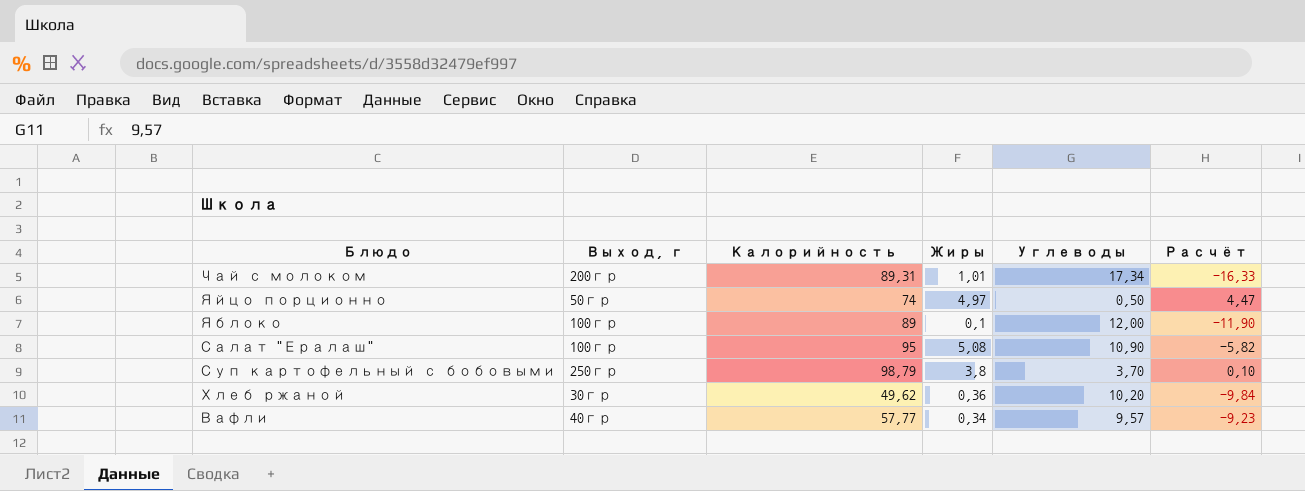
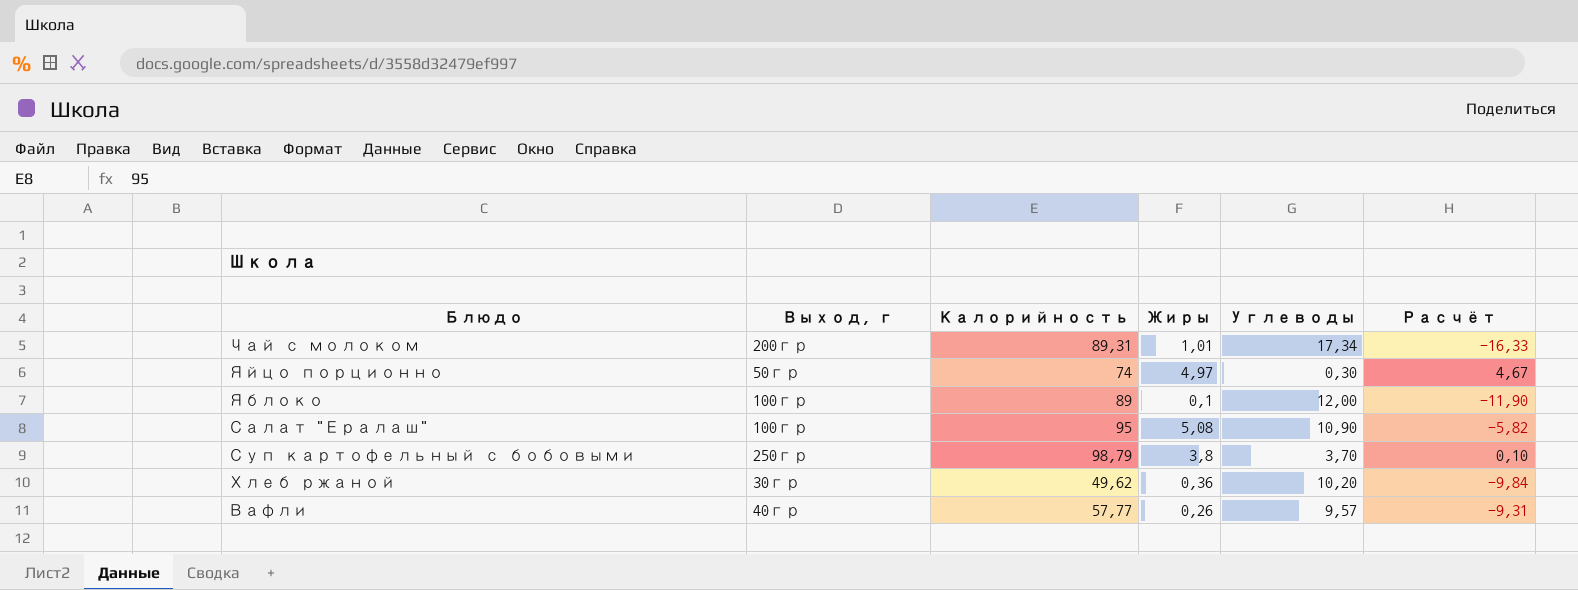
Яйцо порционно | Углеводы: 0,50 -> 0,30
Яйцо порционно | Расчёт: 4,47 -> 4,67
Вафли | Жиры: 0,34 -> 0,26
Вафли | Расчёт: -9,23 -> -9,31

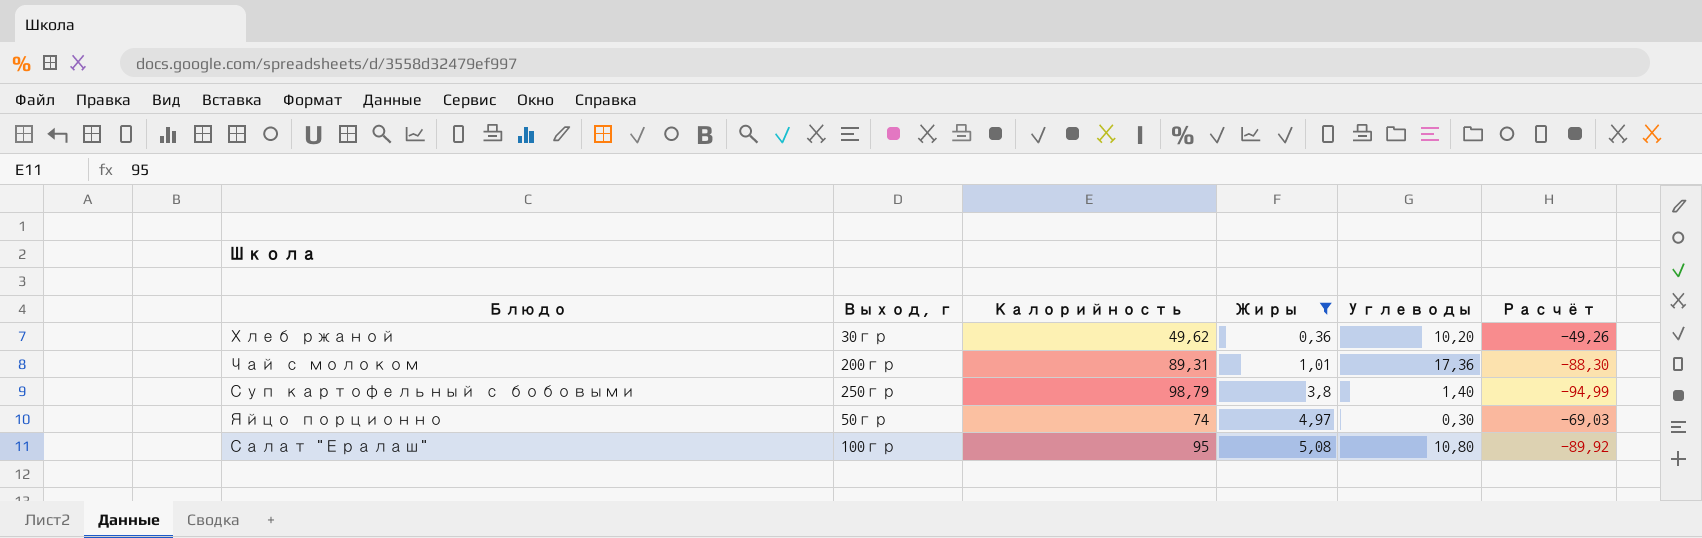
filter: none -> Жиры >= 0,36
row order: none -> Жиры ascending
column Расчёт | formula: [Жиры] - [Углеводы] -> [Жиры] - [Калорийность]
Чай с молоком | Углеводы: 17,34 -> 17,36
Суп картофельный с бобовыми | Углеводы: 3,70 -> 1,40
Салат "Ералаш" | Углеводы: 10,90 -> 10,80

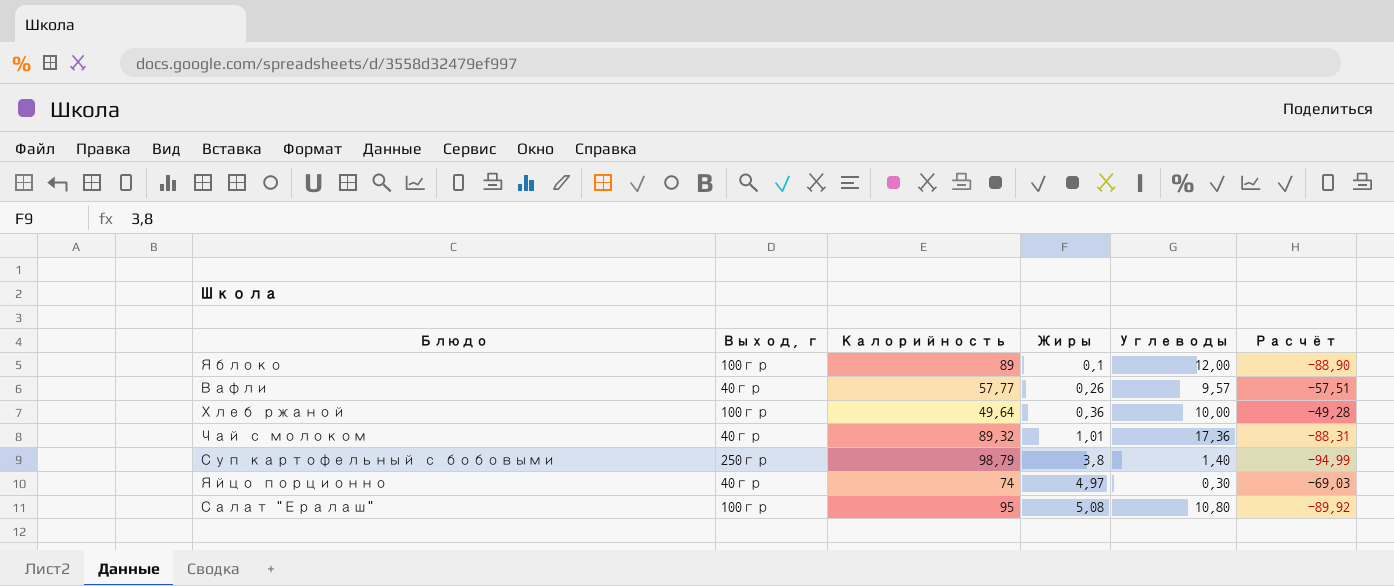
filter: Жиры >= 0,36 -> none
Хлеб ржаной | Выход, г: 30гр -> 100гр
Хлеб ржаной | Калорийность: 49,62 -> 49,64
Хлеб ржаной | Углеводы: 10,20 -> 10,00
Хлеб ржаной | Расчёт: -49,26 -> -49,28
Чай с молоком | Выход, г: 200гр -> 40гр
Чай с молоком | Калорийность: 89,31 -> 89,32
Чай с молоком | Расчёт: -88,30 -> -88,31
Яйцо порционно | Выход, г: 50гр -> 40гр

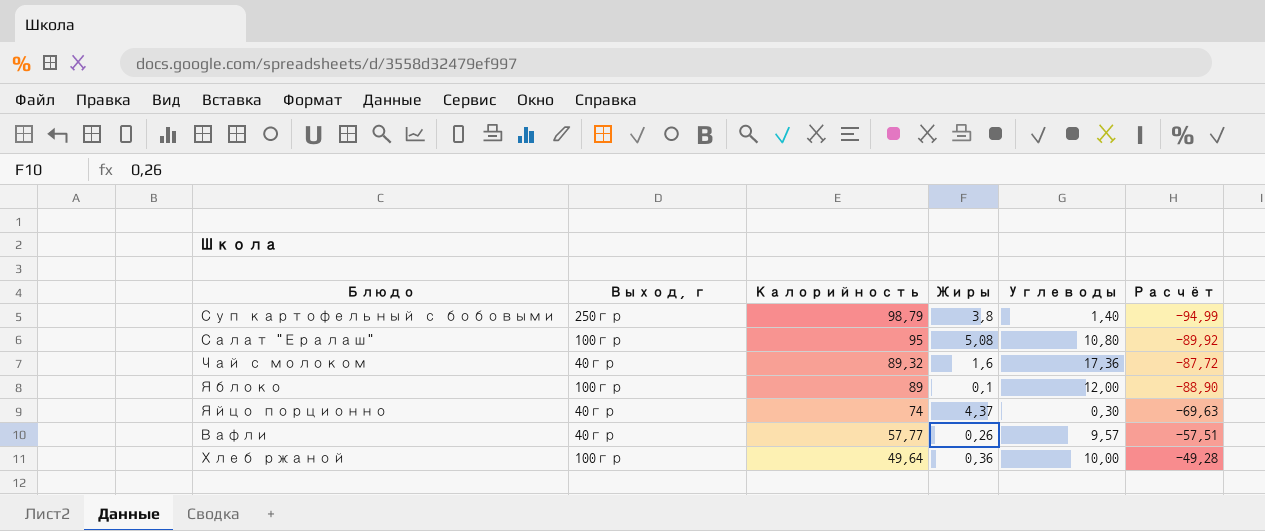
row order: Жиры ascending -> Калорийность descending
Чай с молоком | Жиры: 1,01 -> 1,6
Чай с молоком | Расчёт: -88,31 -> -87,72
Яйцо порционно | Жиры: 4,97 -> 4,37
Яйцо порционно | Расчёт: -69,03 -> -69,63

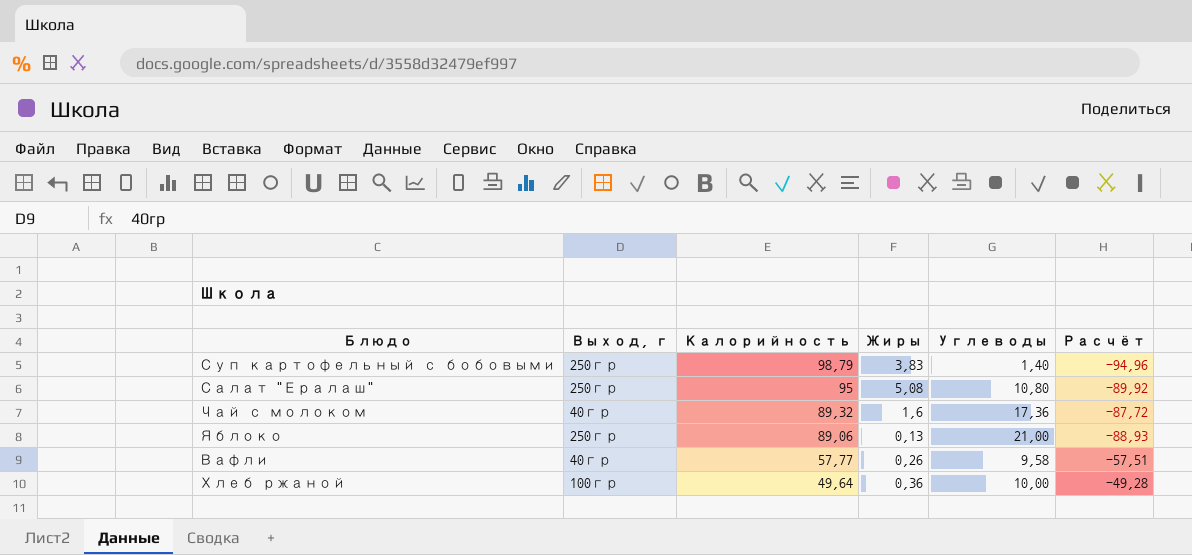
row Яйцо порционно: 40гр | 74 | 4,37 | 0,30 | -69,63 -> none
Суп картофельный с бобовыми | Жиры: 3,8 -> 3,83
Суп картофельный с бобовыми | Расчёт: -94,99 -> -94,96
Салат "Ералаш" | Выход, г: 100гр -> 250гр
Яблоко | Выход, г: 100гр -> 250гр
Яблоко | Калорийность: 89 -> 89,06
Яблоко | Жиры: 0,1 -> 0,13
Яблоко | Углеводы: 12,00 -> 21,00
Яблоко | Расчёт: -88,90 -> -88,93
Вафли | Углеводы: 9,57 -> 9,58

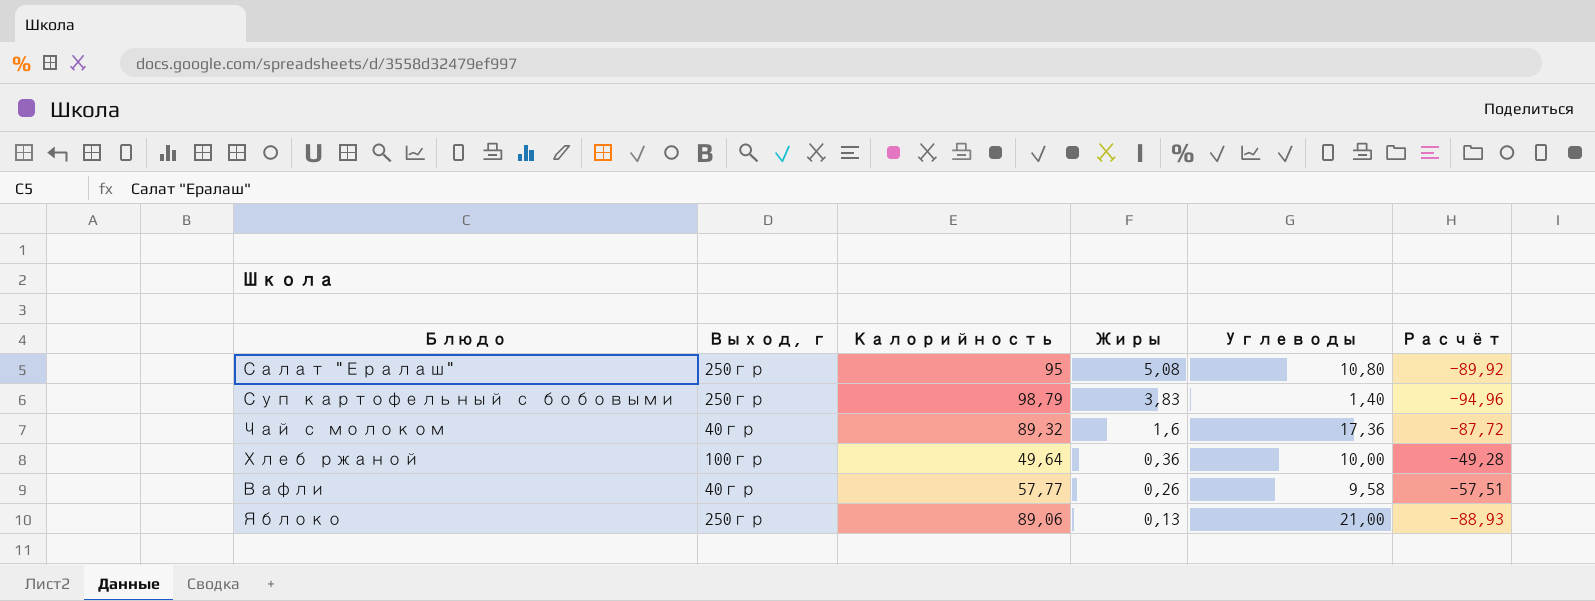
row order: Калорийность descending -> Жиры descending

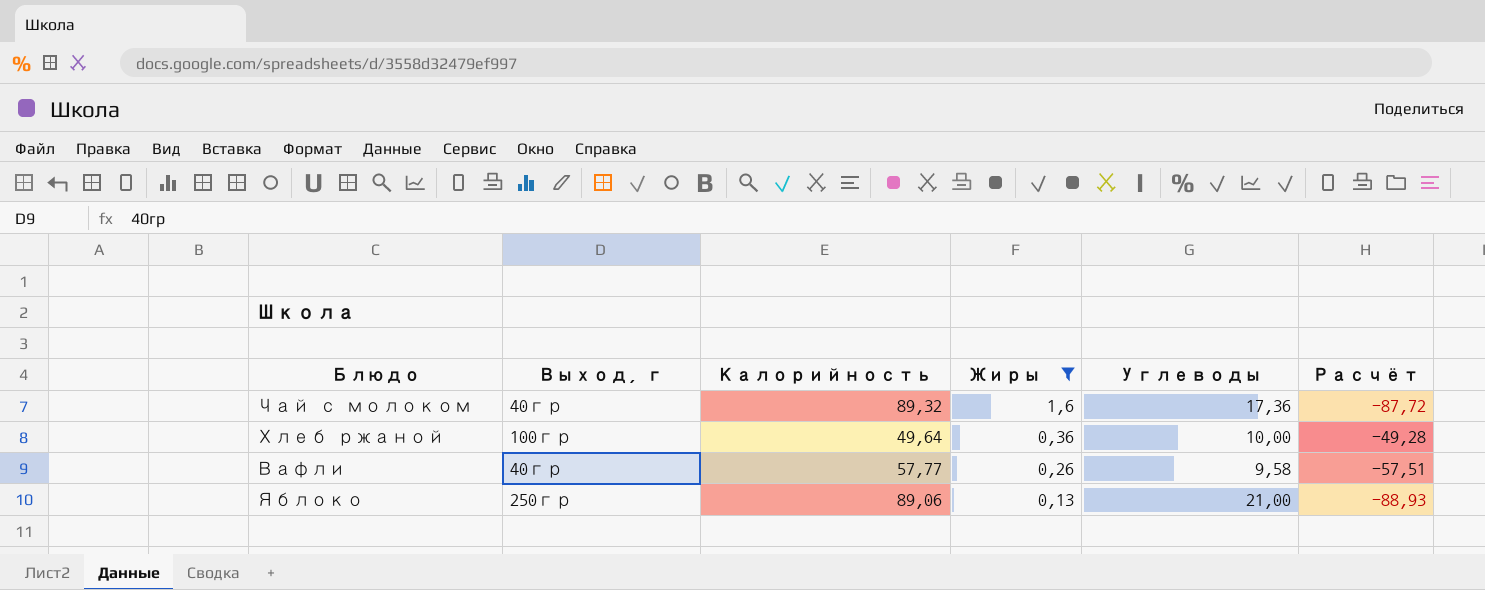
filter: none -> Жиры <= 1,6

